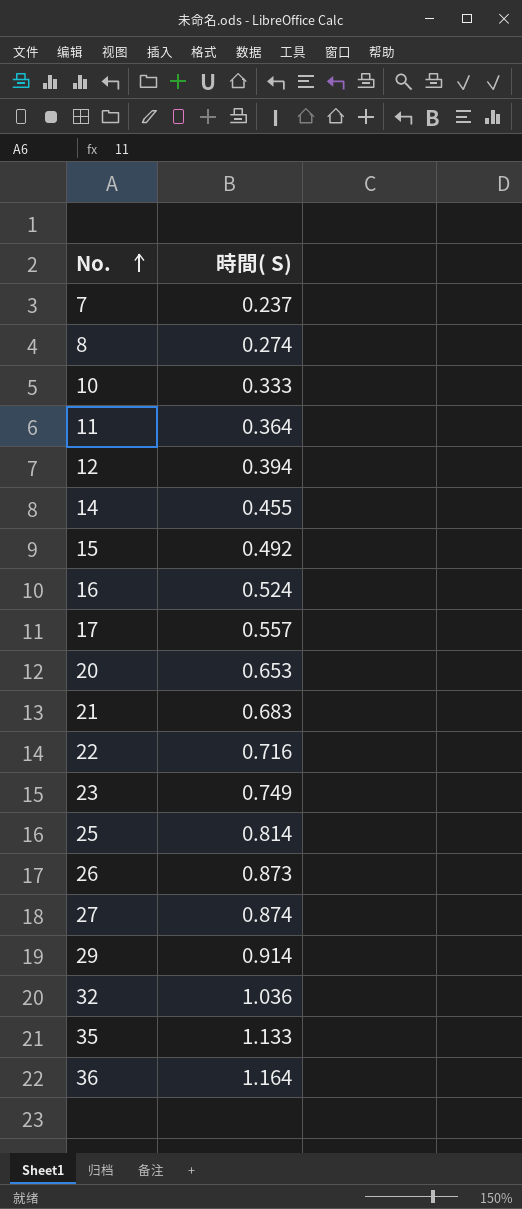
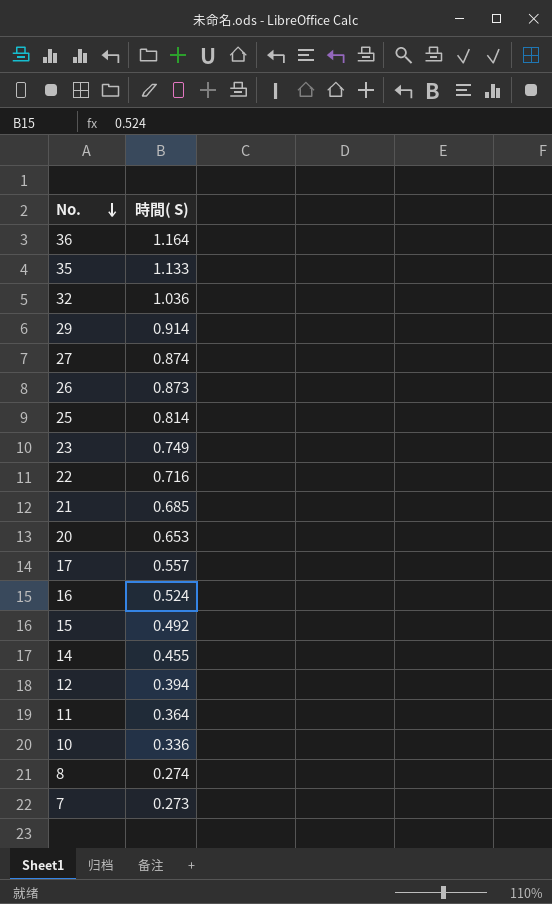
row order: No. ascending -> No. descending
21 | 時間( S): 0.683 -> 0.685
10 | 時間( S): 0.333 -> 0.336
7 | 時間( S): 0.237 -> 0.273

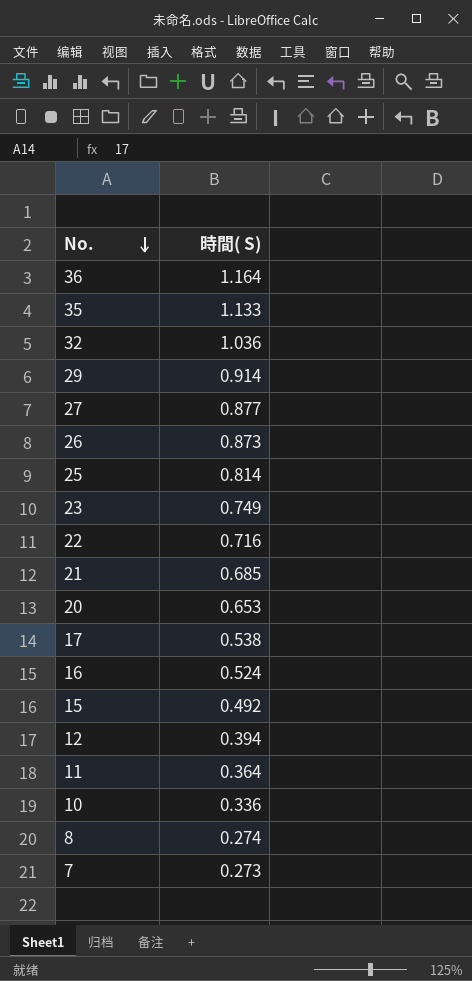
row 14: 0.455 -> none
27 | 時間( S): 0.874 -> 0.877
17 | 時間( S): 0.557 -> 0.538

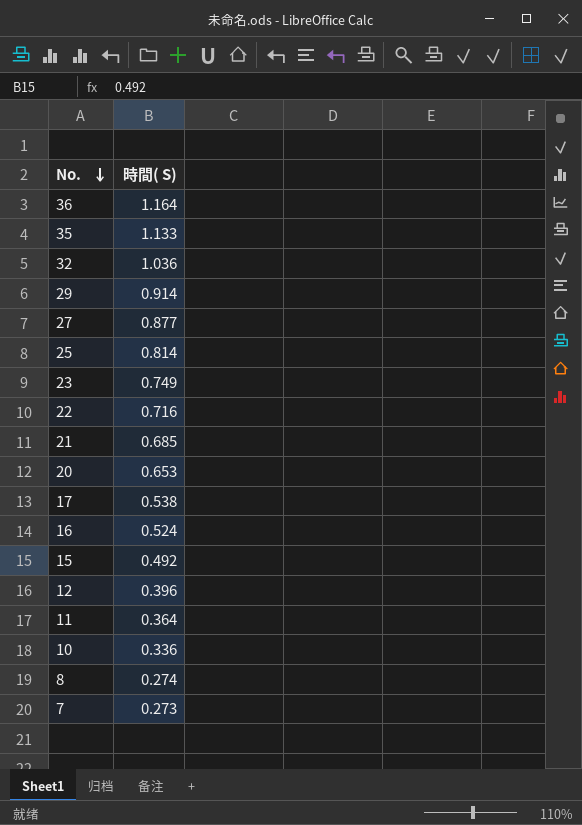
row 26: 0.873 -> none
12 | 時間( S): 0.394 -> 0.396

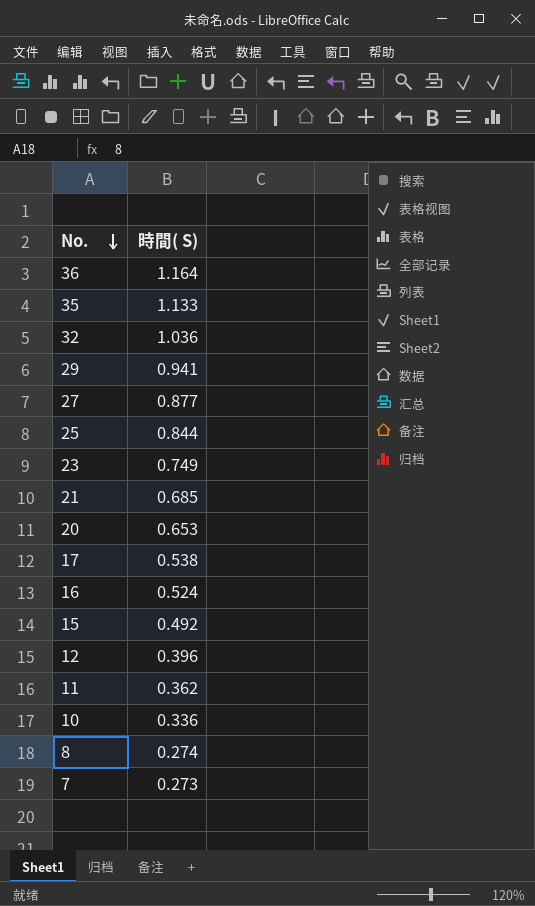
row 22: 0.716 -> none
29 | 時間( S): 0.914 -> 0.941
25 | 時間( S): 0.814 -> 0.844
11 | 時間( S): 0.364 -> 0.362

